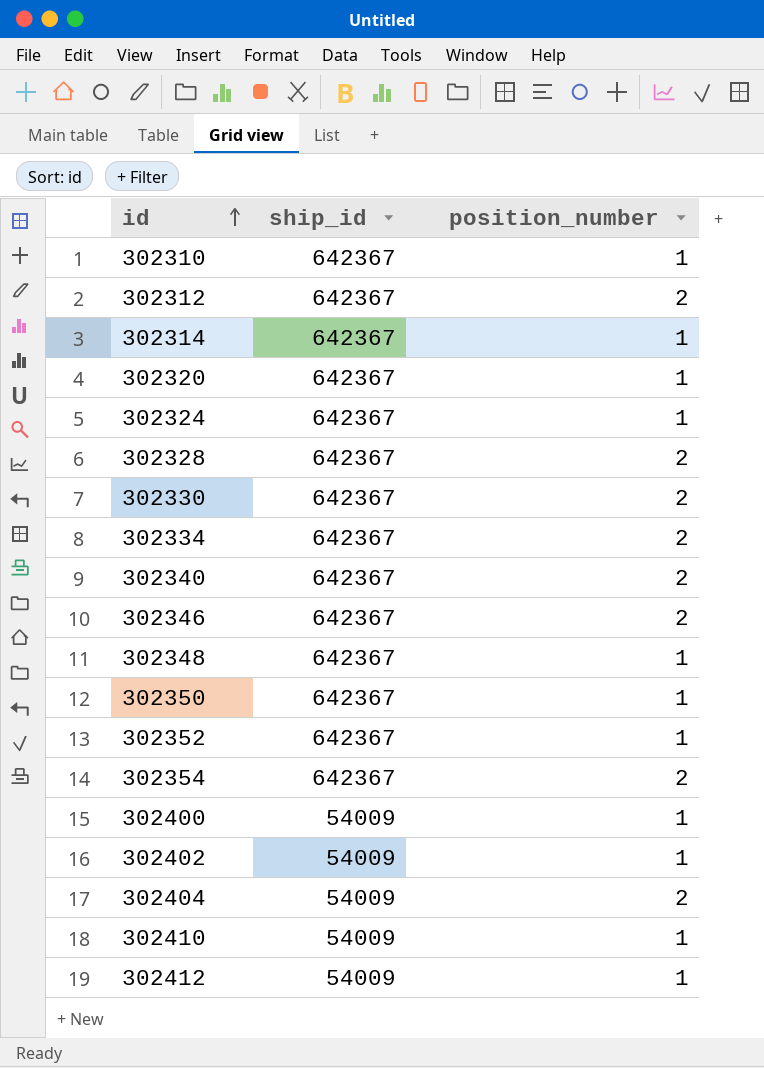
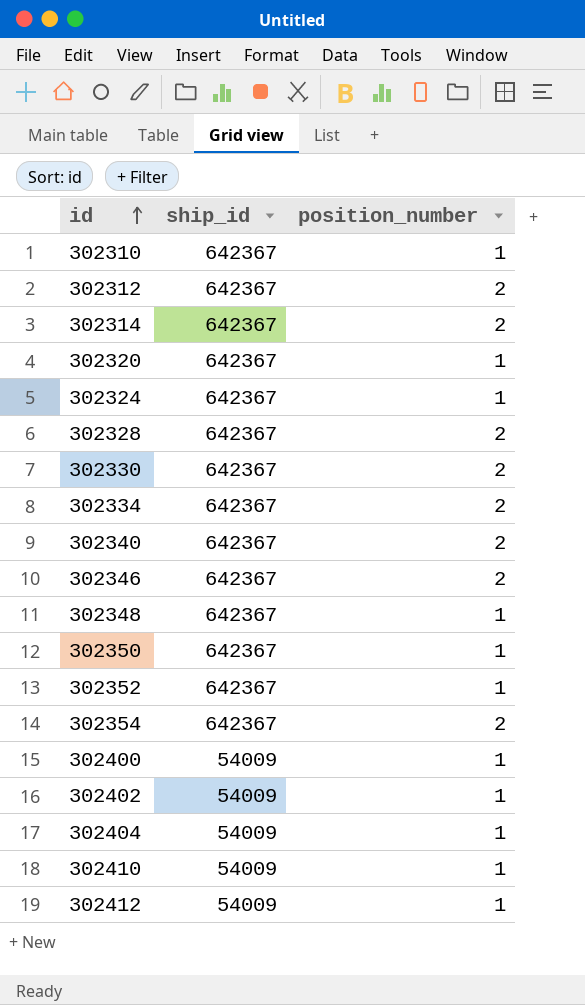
302314 | position_number: 1 -> 2
302404 | position_number: 2 -> 1

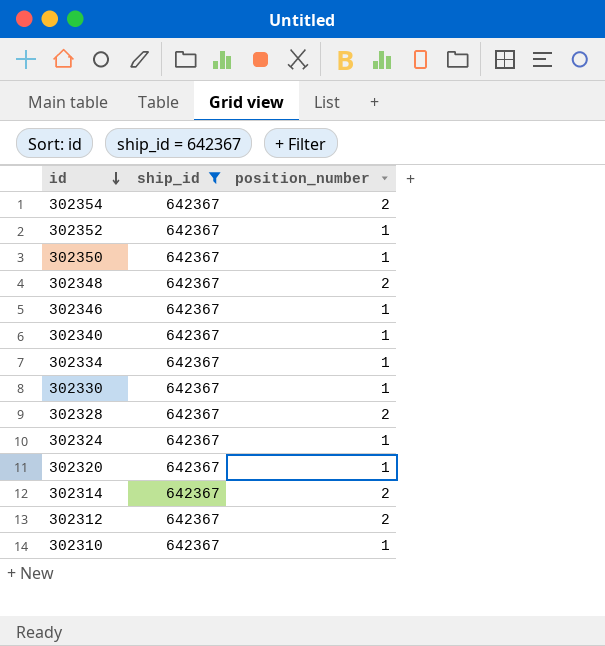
filter: none -> ship_id = 642367
row order: id ascending -> id descending
302348 | position_number: 1 -> 2
302346 | position_number: 2 -> 1
302340 | position_number: 2 -> 1
302334 | position_number: 2 -> 1
302330 | position_number: 2 -> 1

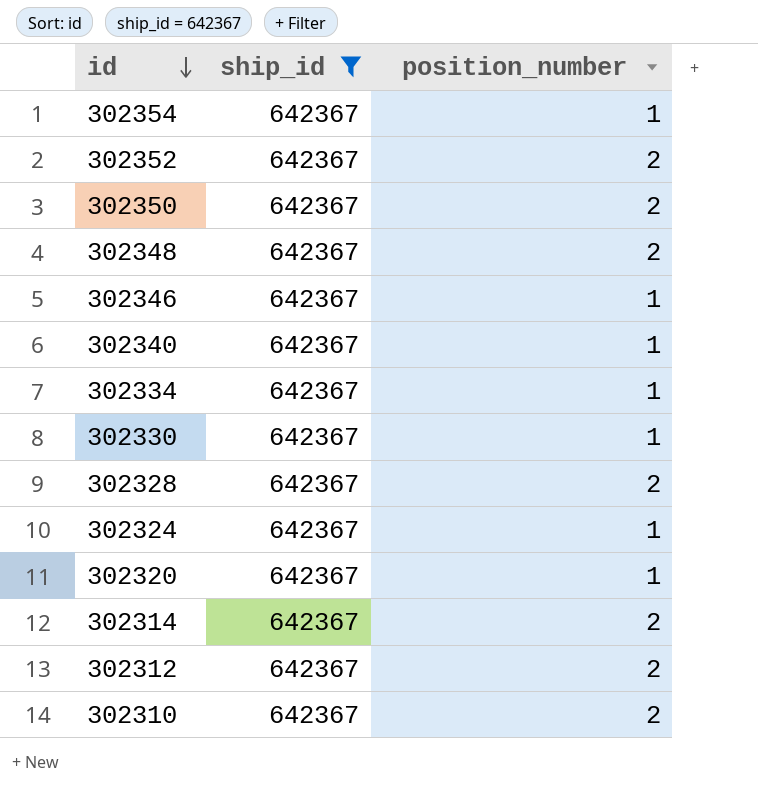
302354 | position_number: 2 -> 1
302352 | position_number: 1 -> 2
302350 | position_number: 1 -> 2
302310 | position_number: 1 -> 2

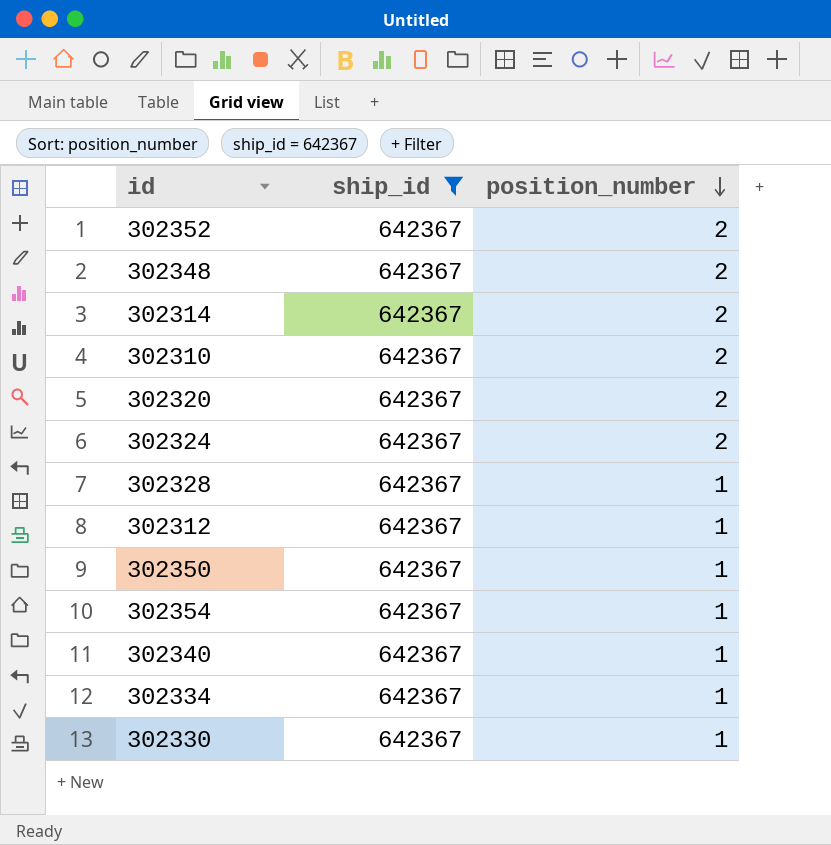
row order: id descending -> position_number descending
row 302346: 642367 | 1 -> none
302320 | position_number: 1 -> 2
302324 | position_number: 1 -> 2
302328 | position_number: 2 -> 1
302312 | position_number: 2 -> 1
302350 | position_number: 2 -> 1

